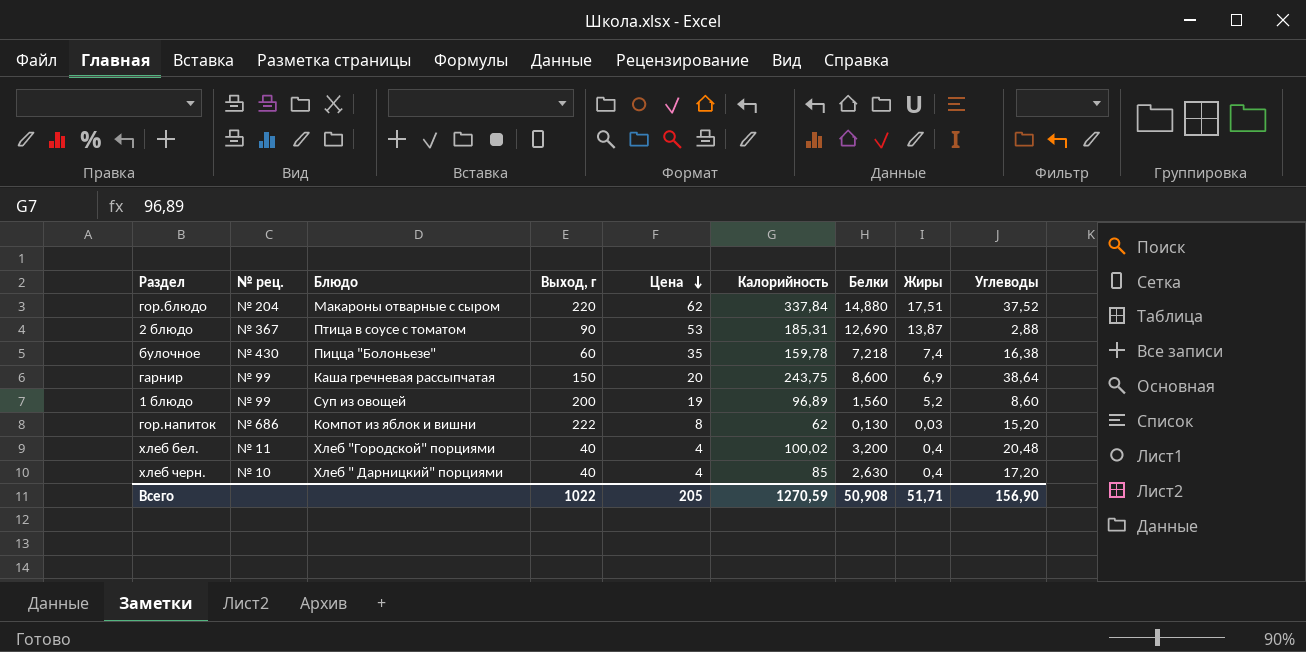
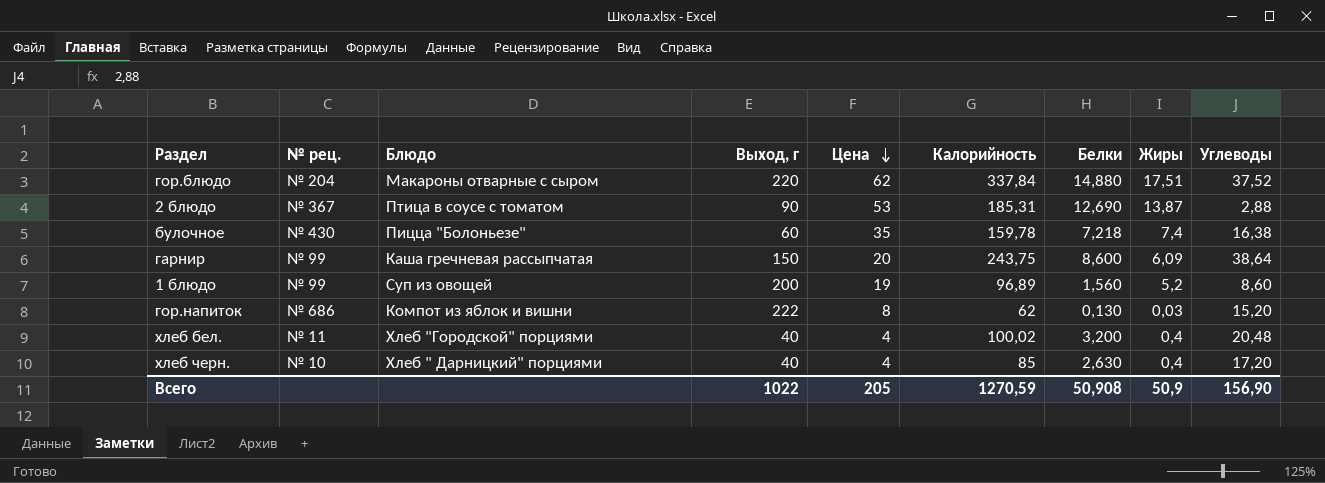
гарнир | Жиры: 6,9 -> 6,09
Всего | Жиры: 51,71 -> 50,9

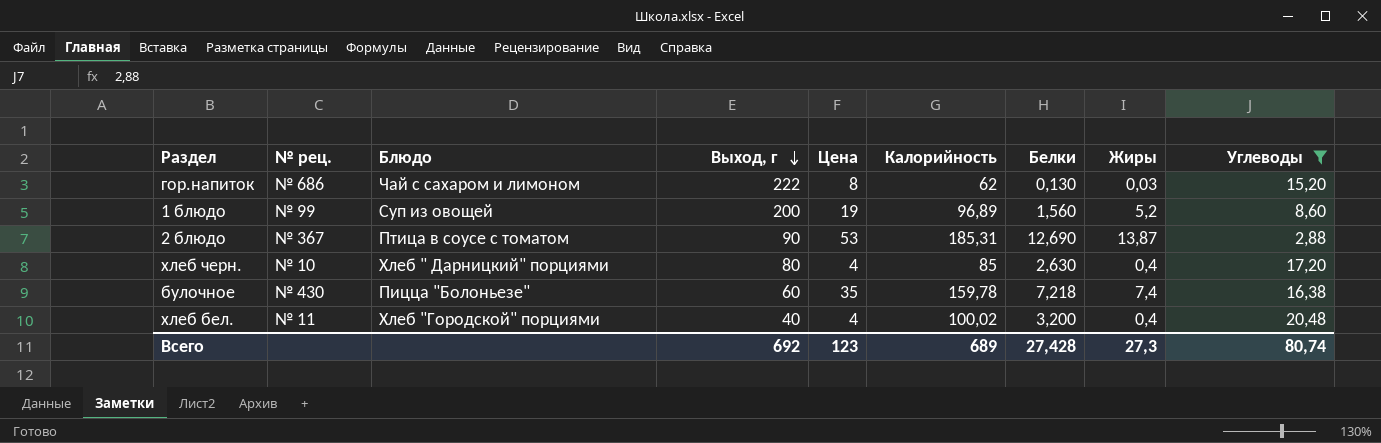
filter: none -> Углеводы <= 20,48
row order: Цена descending -> Выход, г descending
гор.напиток | Блюдо: Компот из яблок и вишни -> Чай с сахаром и лимоном
хлеб черн. | Выход, г: 40 -> 80
Всего | Выход, г: 1022 -> 692
Всего | Цена: 205 -> 123
Всего | Калорийность: 1270,59 -> 689
Всего | Белки: 50,908 -> 27,428
Всего | Жиры: 50,9 -> 27,3
Всего | Углеводы: 156,90 -> 80,74

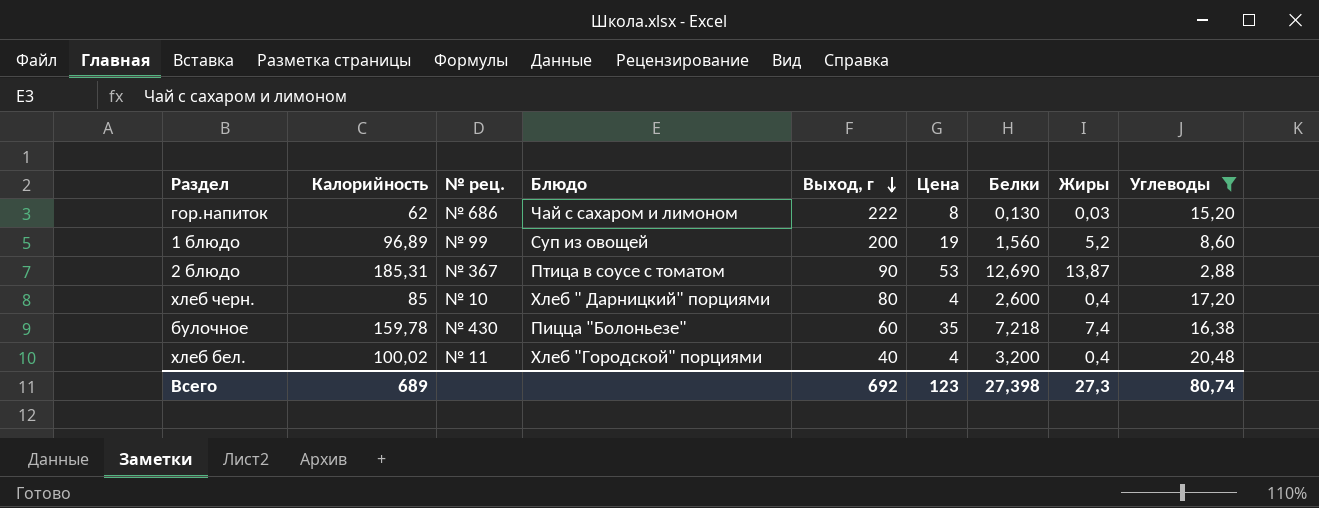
column Калорийность | position: 6 -> 2
хлеб черн. | Белки: 2,630 -> 2,600
Всего | Белки: 27,428 -> 27,398

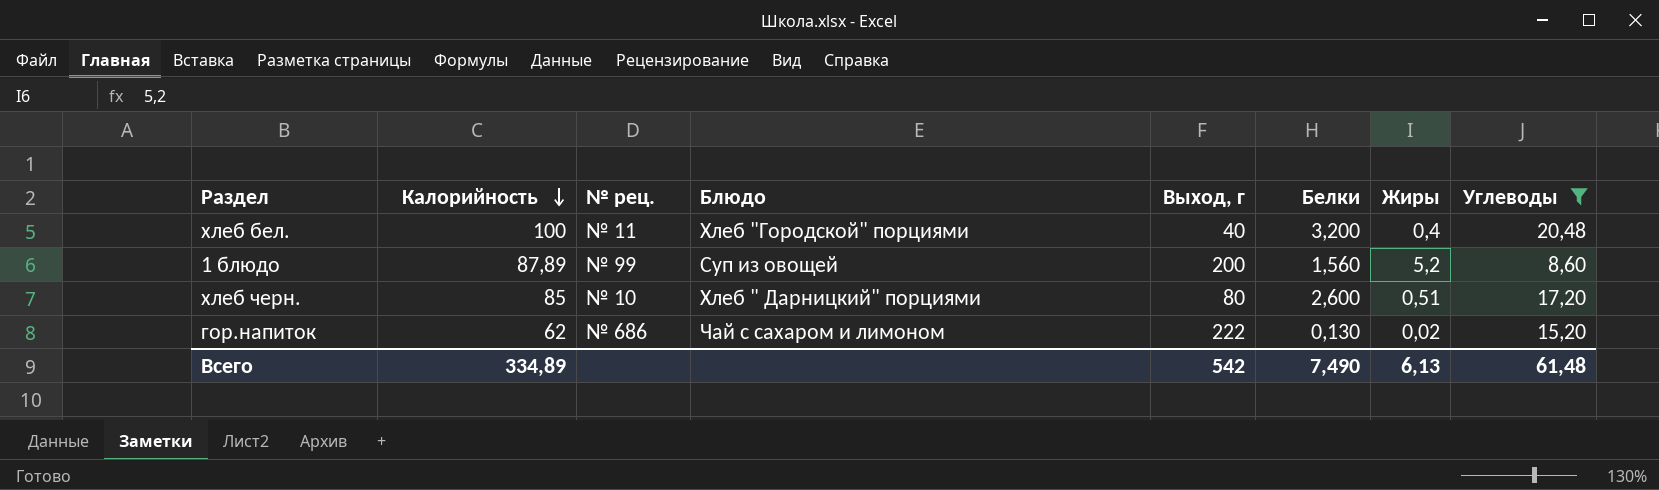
row order: Выход, г descending -> Калорийность descending
column Цена | position: 6 -> none
row 2 блюдо: 185,31 | № 367 | Птица в соусе с томатом | 90 | 53 | 12,690 | 13,87 | 2,88 -> none
row булочное: 159,78 | № 430 | Пицца "Болоньезе" | 60 | 35 | 7,218 | 7,4 | 16,38 -> none
хлеб бел. | Калорийность: 100,02 -> 100
1 блюдо | Калорийность: 96,89 -> 87,89
хлеб черн. | Жиры: 0,4 -> 0,51
гор.напиток | Жиры: 0,03 -> 0,02
Всего | Калорийность: 689 -> 334,89
Всего | Выход, г: 692 -> 542
Всего | Белки: 27,398 -> 7,490
Всего | Жиры: 27,3 -> 6,13
Всего | Углеводы: 80,74 -> 61,48

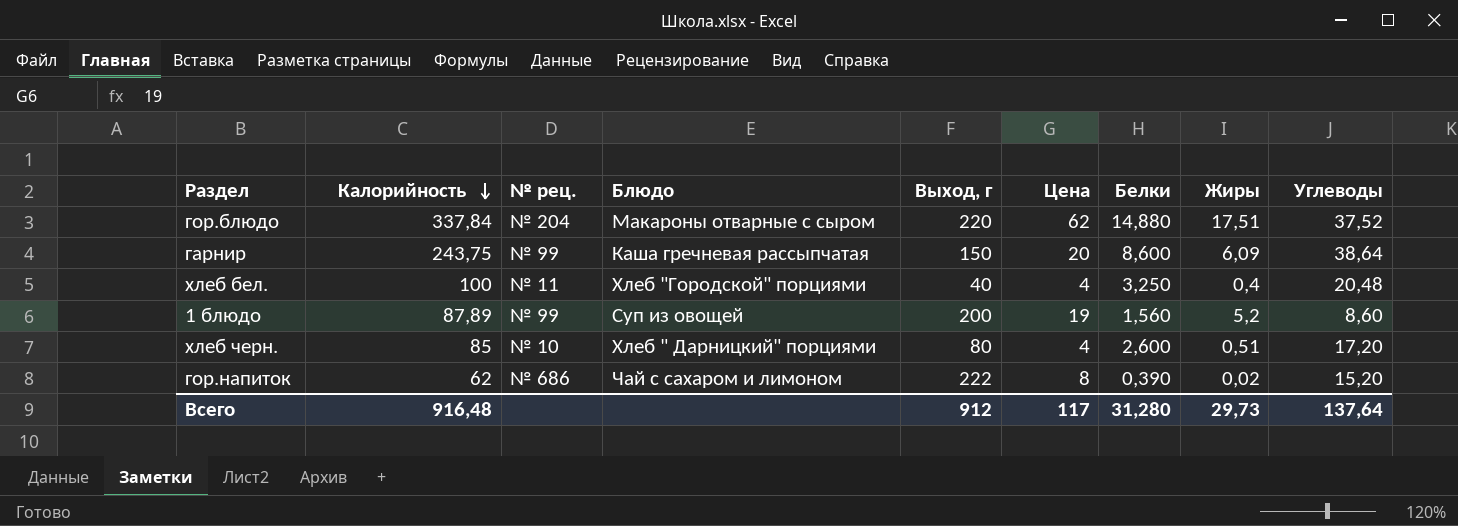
filter: Углеводы <= 20,48 -> none
column Цена | position: none -> 6
хлеб бел. | Белки: 3,200 -> 3,250
гор.напиток | Белки: 0,130 -> 0,390
Всего | Калорийность: 334,89 -> 916,48
Всего | Выход, г: 542 -> 912
Всего | Белки: 7,490 -> 31,280
Всего | Жиры: 6,13 -> 29,73
Всего | Углеводы: 61,48 -> 137,64

